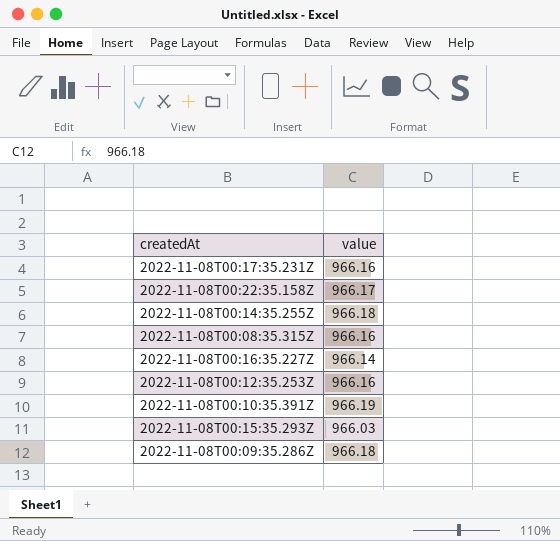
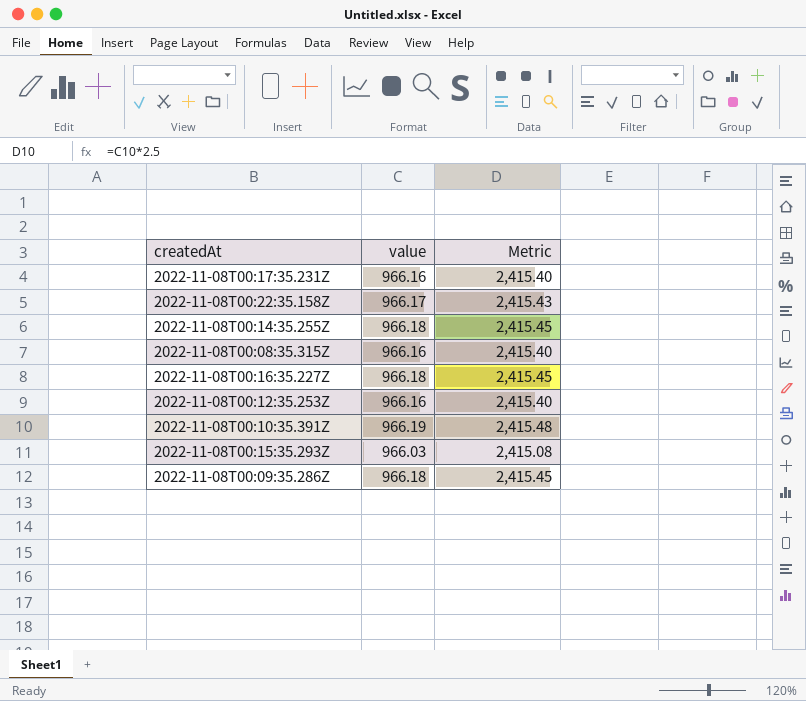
column Metric | formula: none -> [value] * 2.5
2022-11-08T00:16:35.227Z | value: 966.14 -> 966.18

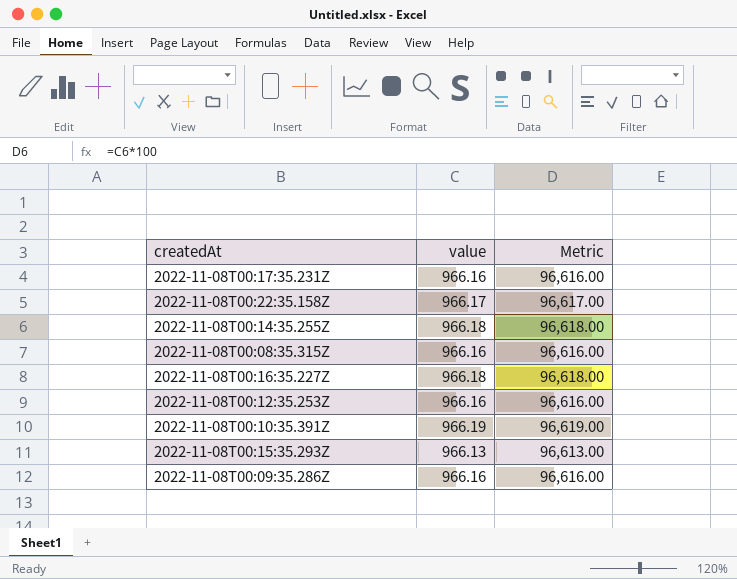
column Metric | formula: [value] * 2.5 -> [value] * 100
2022-11-08T00:15:35.293Z | value: 966.03 -> 966.13
2022-11-08T00:09:35.286Z | value: 966.18 -> 966.16

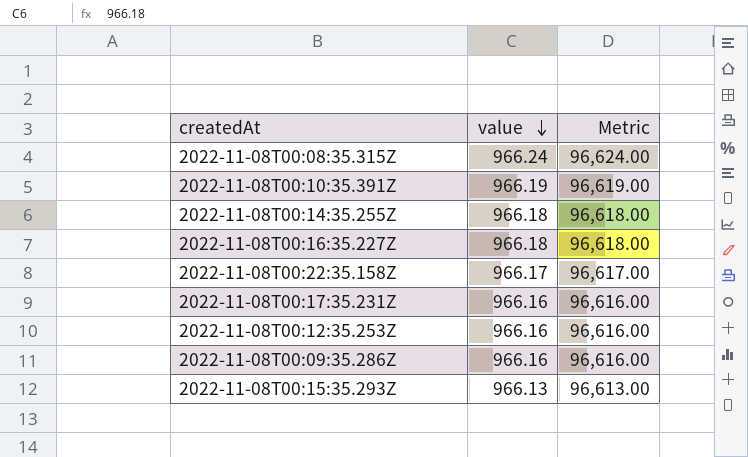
row order: none -> value descending
2022-11-08T00:08:35.315Z | value: 966.16 -> 966.24
2022-11-08T00:08:35.315Z | Metric: 96,616.00 -> 96,624.00

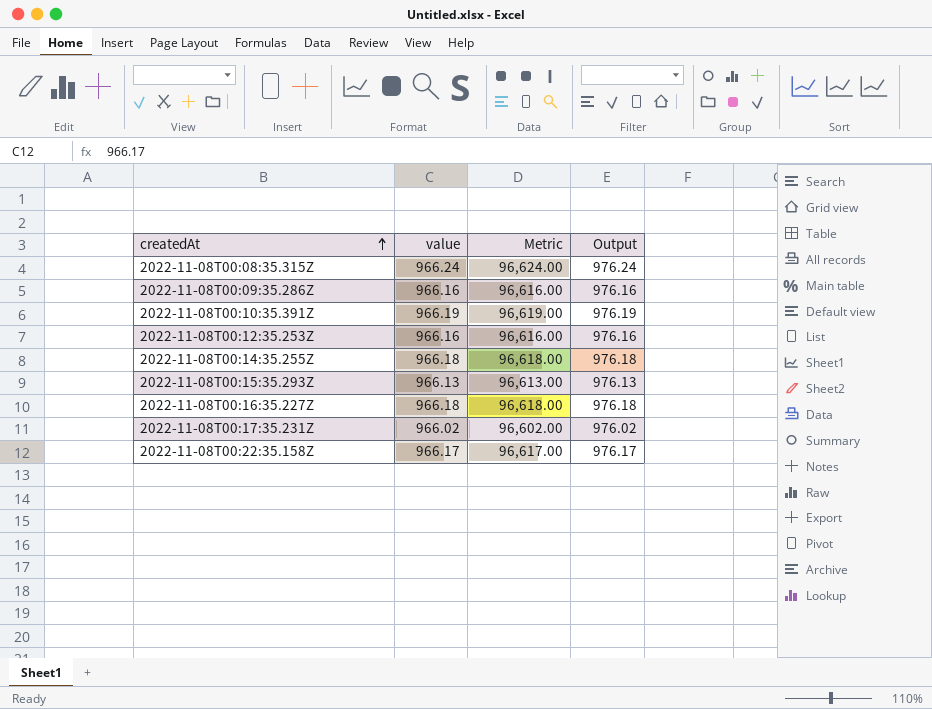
row order: value descending -> createdAt ascending
column Output | formula: none -> [value] + 10
2022-11-08T00:17:35.231Z | value: 966.16 -> 966.02
2022-11-08T00:17:35.231Z | Metric: 96,616.00 -> 96,602.00

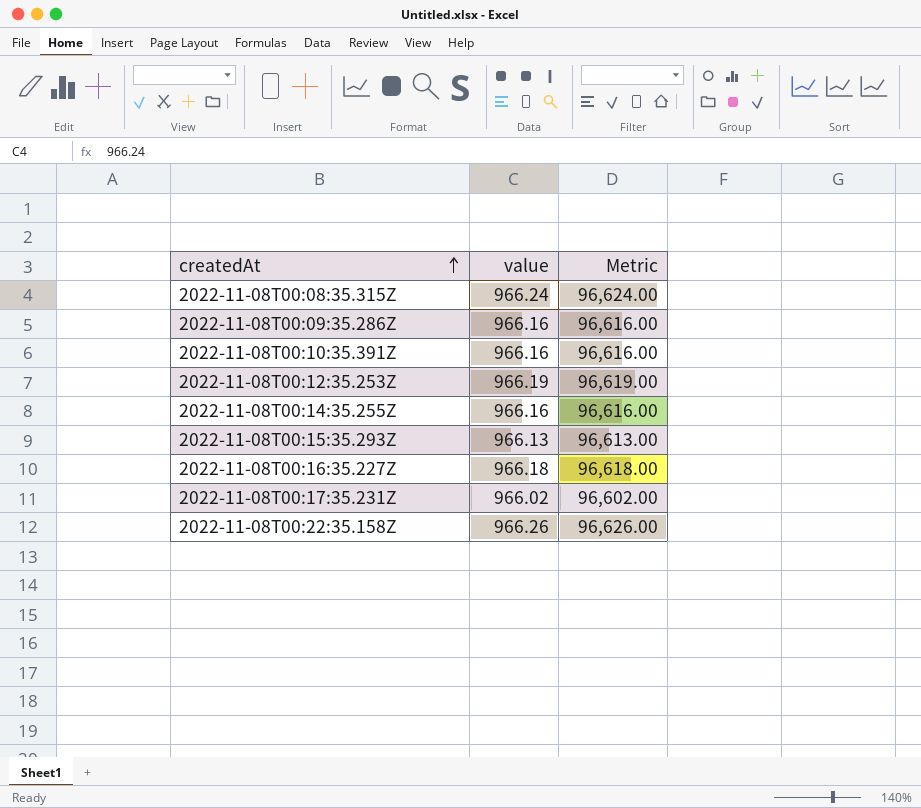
column Output | formula: [value] + 10 -> none
2022-11-08T00:10:35.391Z | value: 966.19 -> 966.16
2022-11-08T00:10:35.391Z | Metric: 96,619.00 -> 96,616.00
2022-11-08T00:12:35.253Z | value: 966.16 -> 966.19
2022-11-08T00:12:35.253Z | Metric: 96,616.00 -> 96,619.00
2022-11-08T00:14:35.255Z | value: 966.18 -> 966.16
2022-11-08T00:14:35.255Z | Metric: 96,618.00 -> 96,616.00
2022-11-08T00:22:35.158Z | value: 966.17 -> 966.26
2022-11-08T00:22:35.158Z | Metric: 96,617.00 -> 96,626.00

